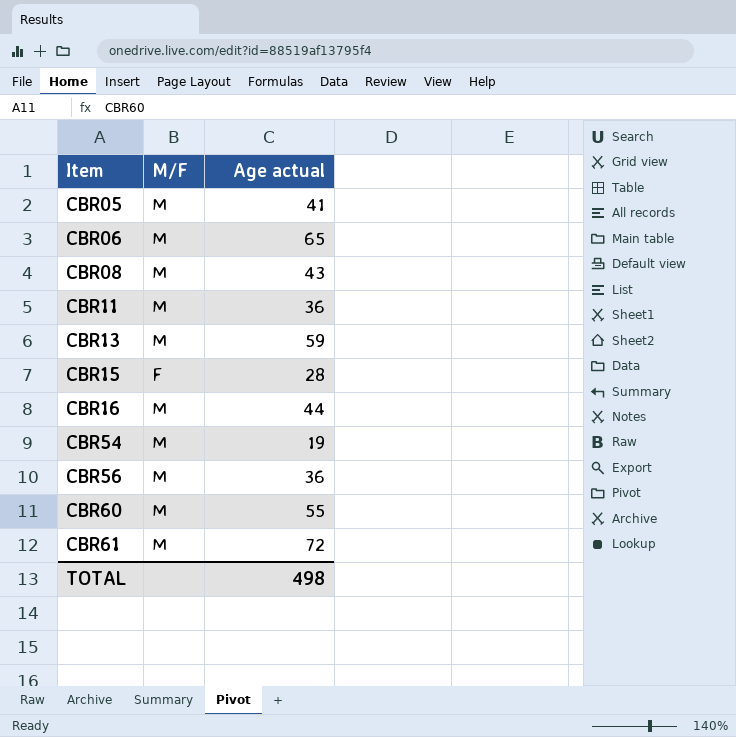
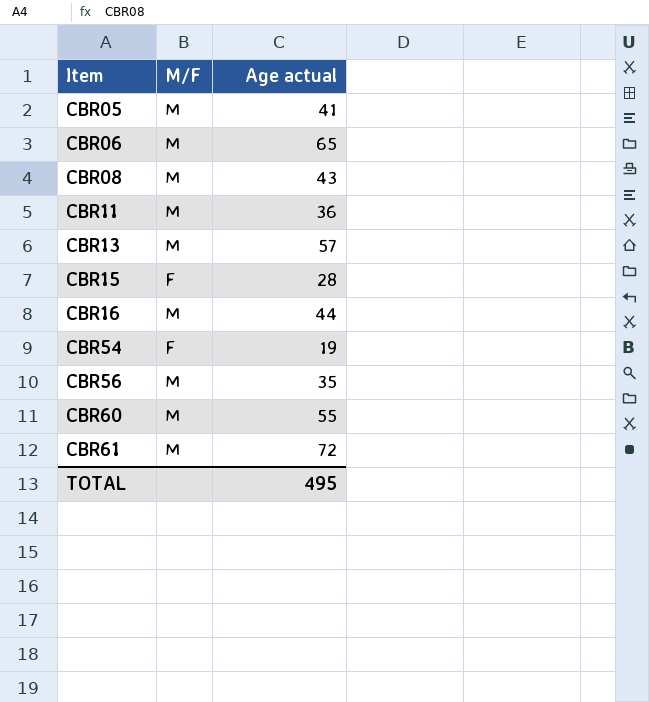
CBR13 | Age actual: 59 -> 57
CBR54 | M/F: M -> F
CBR56 | Age actual: 36 -> 35
TOTAL | Age actual: 498 -> 495

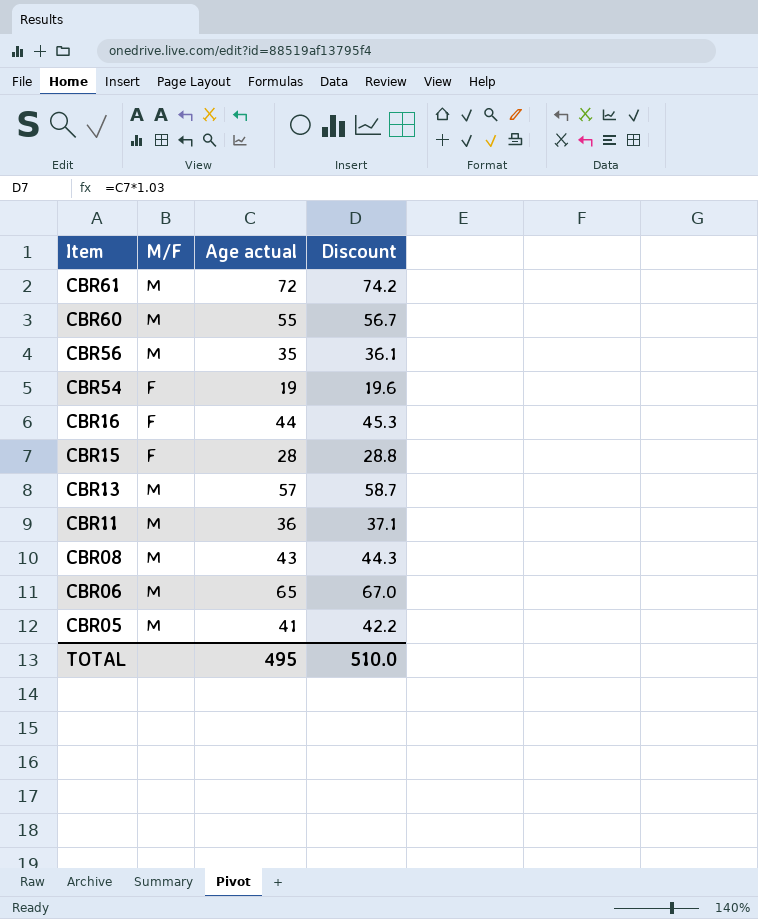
row order: Item ascending -> Item descending
column Discount | formula: none -> [Age actual] * 1.03
CBR16 | M/F: M -> F

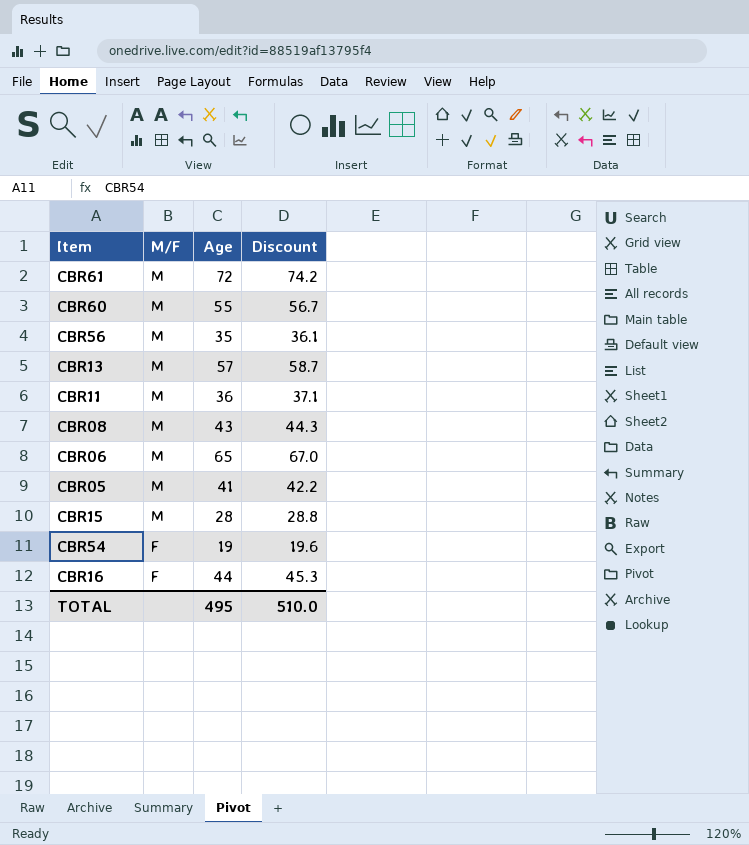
row order: Item descending -> M/F descending
column name: Age actual -> Age
CBR15 | M/F: F -> M

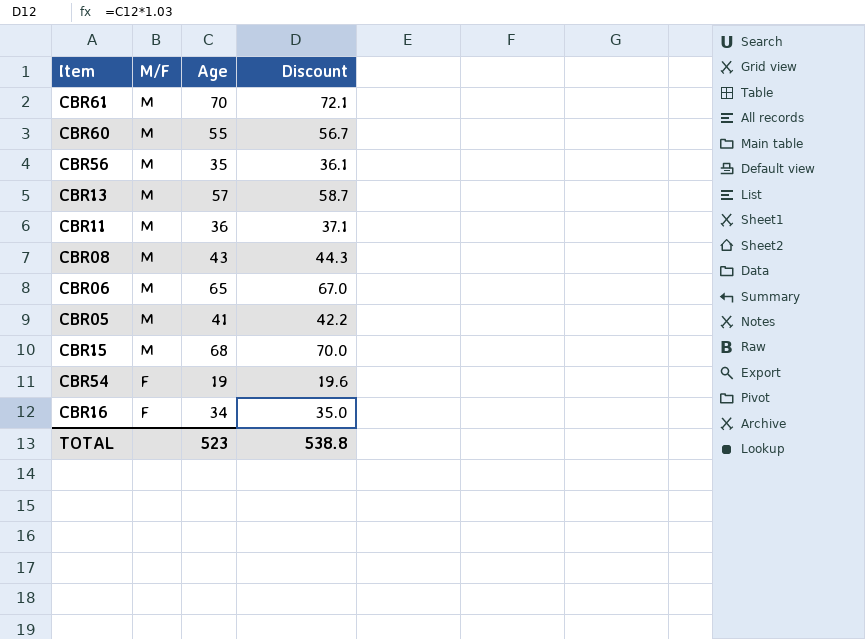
CBR61 | Age: 72 -> 70
CBR61 | Discount: 74.2 -> 72.1
CBR15 | Age: 28 -> 68
CBR15 | Discount: 28.8 -> 70.0
CBR16 | Age: 44 -> 34
CBR16 | Discount: 45.3 -> 35.0
TOTAL | Age: 495 -> 523
TOTAL | Discount: 510.0 -> 538.8

